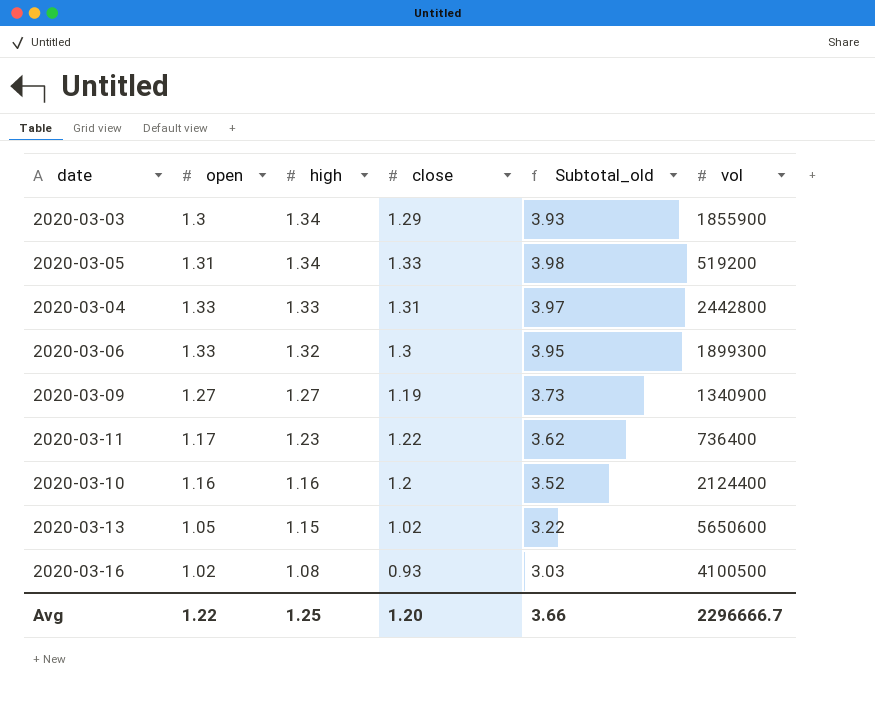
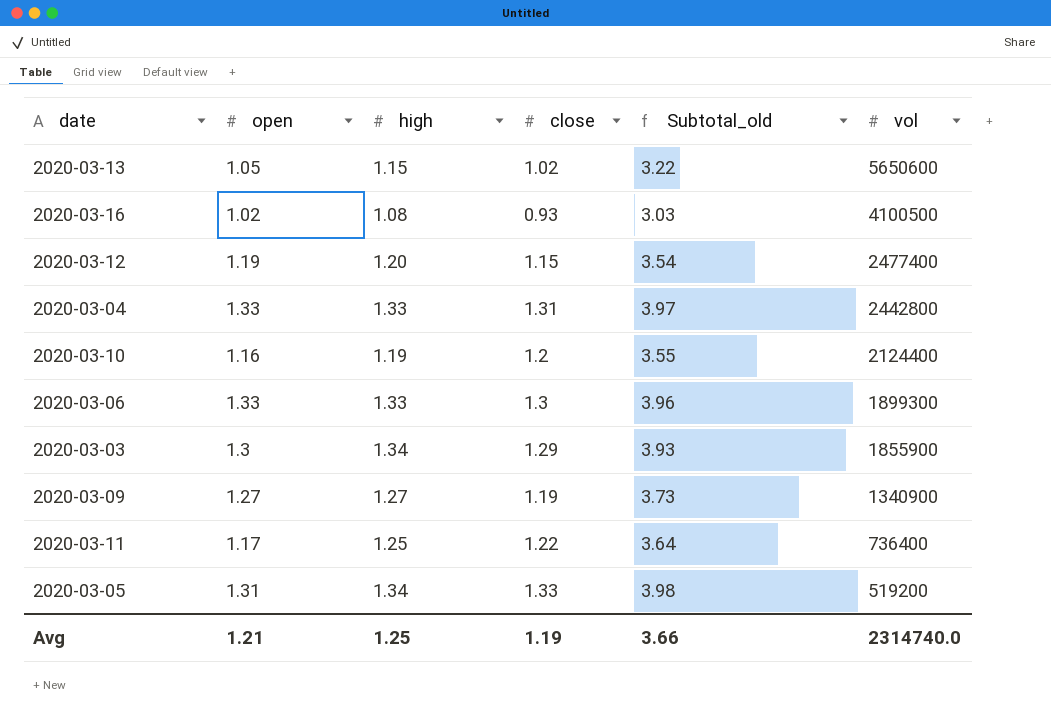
row order: high descending -> vol descending
row 2020-03-12: none -> 1.19 | 1.20 | 1.15 | 3.54 | 2477400
2020-03-10 | high: 1.16 -> 1.19
2020-03-10 | Subtotal_old: 3.52 -> 3.55
2020-03-06 | high: 1.32 -> 1.33
2020-03-06 | Subtotal_old: 3.95 -> 3.96
2020-03-11 | high: 1.23 -> 1.25
2020-03-11 | Subtotal_old: 3.62 -> 3.64
Avg | open: 1.22 -> 1.21
Avg | close: 1.20 -> 1.19
Avg | vol: 2296666.7 -> 2314740.0

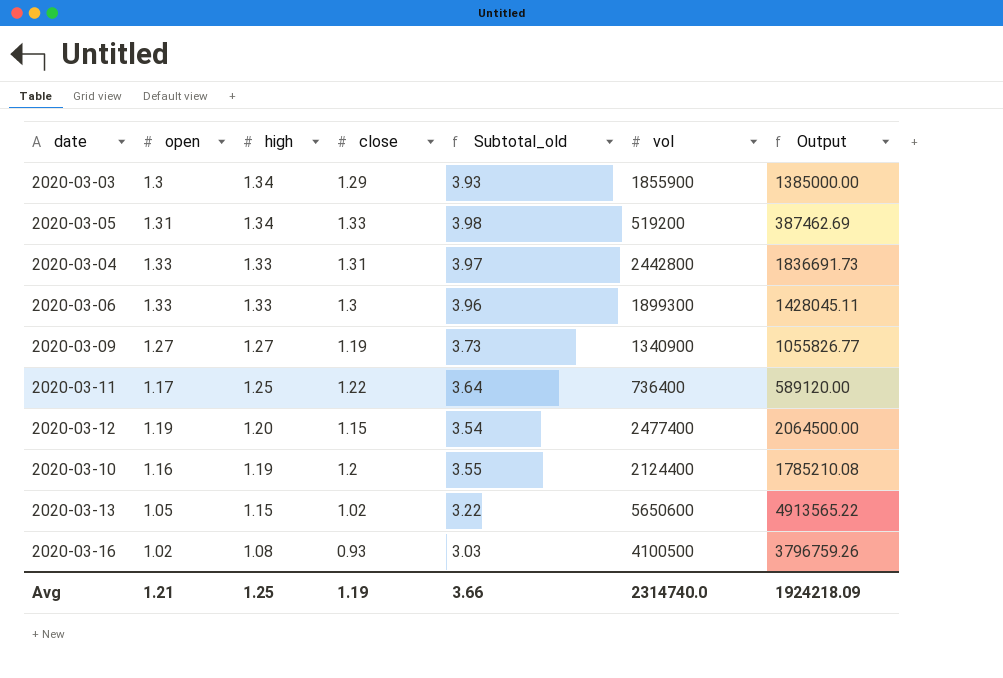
row order: vol descending -> high descending
column Output | formula: none -> [vol] / [high]

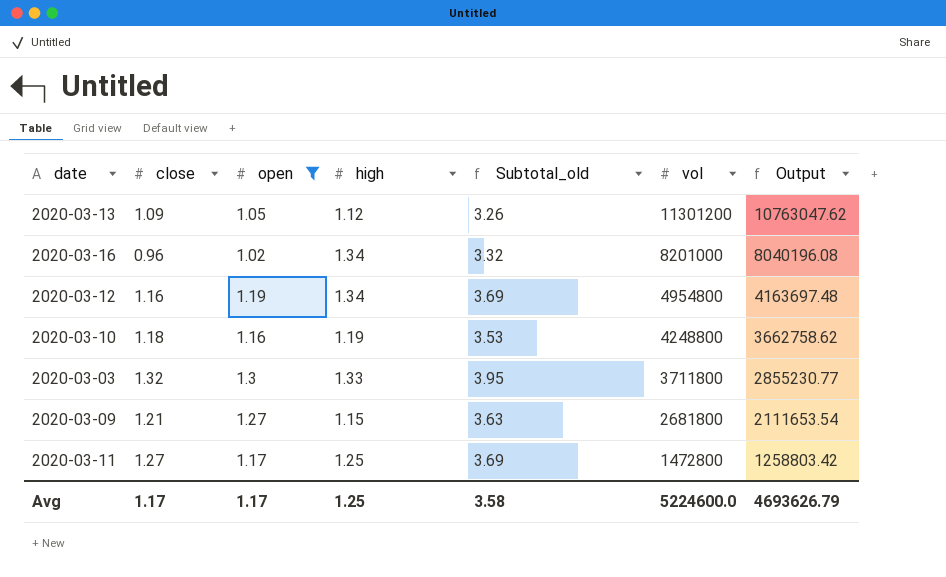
filter: none -> open <= 1.3
row order: high descending -> vol descending
column close | position: 4 -> 2
column Output | formula: [vol] / [high] -> [vol] / [open]
2020-03-13 | close: 1.02 -> 1.09
2020-03-13 | high: 1.15 -> 1.12
2020-03-13 | Subtotal_old: 3.22 -> 3.26
2020-03-13 | vol: 5650600 -> 11301200
2020-03-16 | close: 0.93 -> 0.96
2020-03-16 | high: 1.08 -> 1.34
2020-03-16 | Subtotal_old: 3.03 -> 3.32
2020-03-16 | vol: 4100500 -> 8201000
2020-03-12 | close: 1.15 -> 1.16
2020-03-12 | high: 1.20 -> 1.34
2020-03-12 | Subtotal_old: 3.54 -> 3.69
2020-03-12 | vol: 2477400 -> 4954800
2020-03-10 | close: 1.2 -> 1.18
2020-03-10 | Subtotal_old: 3.55 -> 3.53
2020-03-10 | vol: 2124400 -> 4248800
2020-03-03 | close: 1.29 -> 1.32
2020-03-03 | high: 1.34 -> 1.33
2020-03-03 | Subtotal_old: 3.93 -> 3.95
2020-03-03 | vol: 1855900 -> 3711800
2020-03-09 | close: 1.19 -> 1.21
2020-03-09 | high: 1.27 -> 1.15
2020-03-09 | Subtotal_old: 3.73 -> 3.63
2020-03-09 | vol: 1340900 -> 2681800
2020-03-11 | close: 1.22 -> 1.27
2020-03-11 | Subtotal_old: 3.64 -> 3.69
2020-03-11 | vol: 736400 -> 1472800
Avg | close: 1.19 -> 1.17
Avg | open: 1.21 -> 1.17
Avg | Subtotal_old: 3.66 -> 3.58
Avg | vol: 2314740.0 -> 5224600.0
Avg | Output: 1924218.09 -> 4693626.79

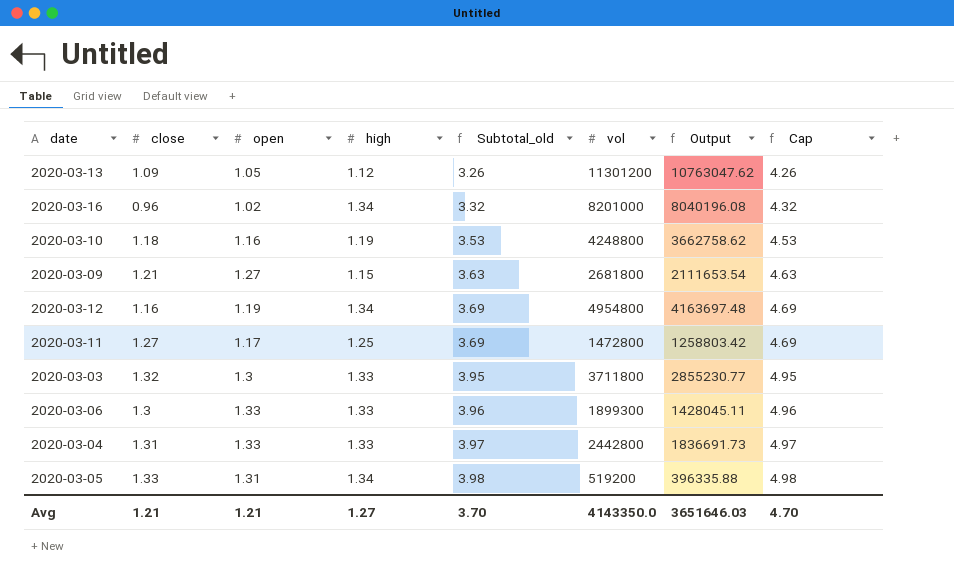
filter: open <= 1.3 -> none
row order: vol descending -> Subtotal_old ascending
column Cap | formula: none -> [Subtotal_old] + 1
Avg | close: 1.17 -> 1.21
Avg | open: 1.17 -> 1.21
Avg | high: 1.25 -> 1.27
Avg | Subtotal_old: 3.58 -> 3.70
Avg | vol: 5224600.0 -> 4143350.0
Avg | Output: 4693626.79 -> 3651646.03

